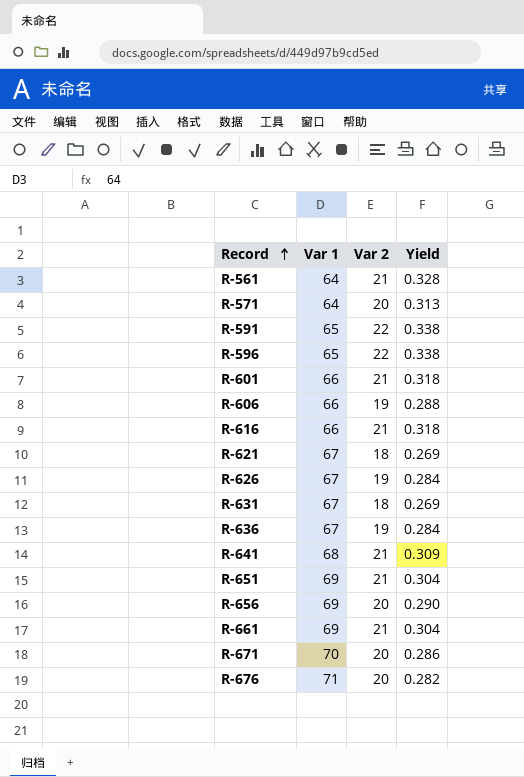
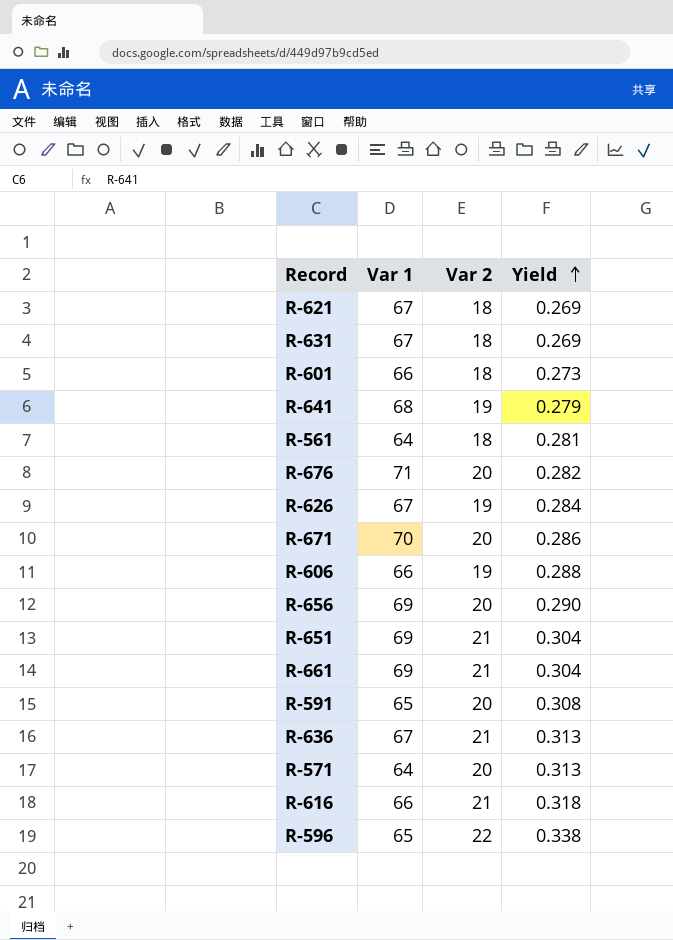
row order: Record ascending -> Yield ascending
R-601 | Var 2: 21 -> 18
R-601 | Yield: 0.318 -> 0.273
R-641 | Var 2: 21 -> 19
R-641 | Yield: 0.309 -> 0.279
R-561 | Var 2: 21 -> 18
R-561 | Yield: 0.328 -> 0.281
R-591 | Var 2: 22 -> 20
R-591 | Yield: 0.338 -> 0.308
R-636 | Var 2: 19 -> 21
R-636 | Yield: 0.284 -> 0.313

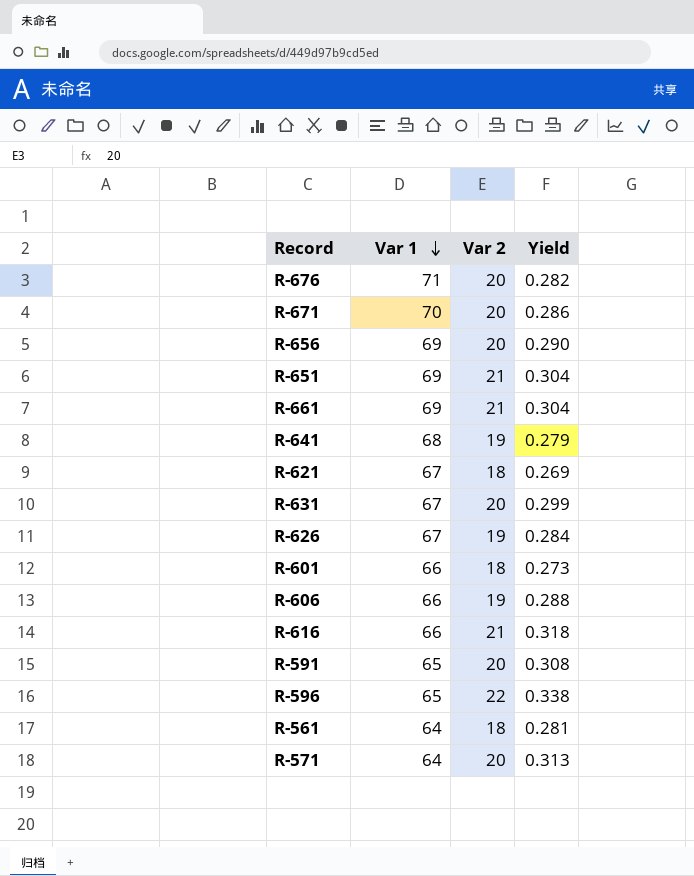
row order: Yield ascending -> Var 1 descending
row R-636: 67 | 21 | 0.313 -> none
R-631 | Var 2: 18 -> 20
R-631 | Yield: 0.269 -> 0.299

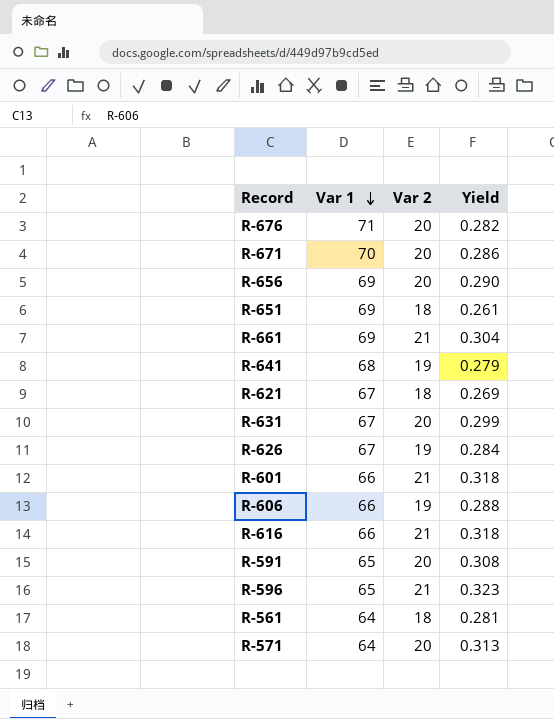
R-651 | Var 2: 21 -> 18
R-651 | Yield: 0.304 -> 0.261
R-601 | Var 2: 18 -> 21
R-601 | Yield: 0.273 -> 0.318
R-596 | Var 2: 22 -> 21
R-596 | Yield: 0.338 -> 0.323

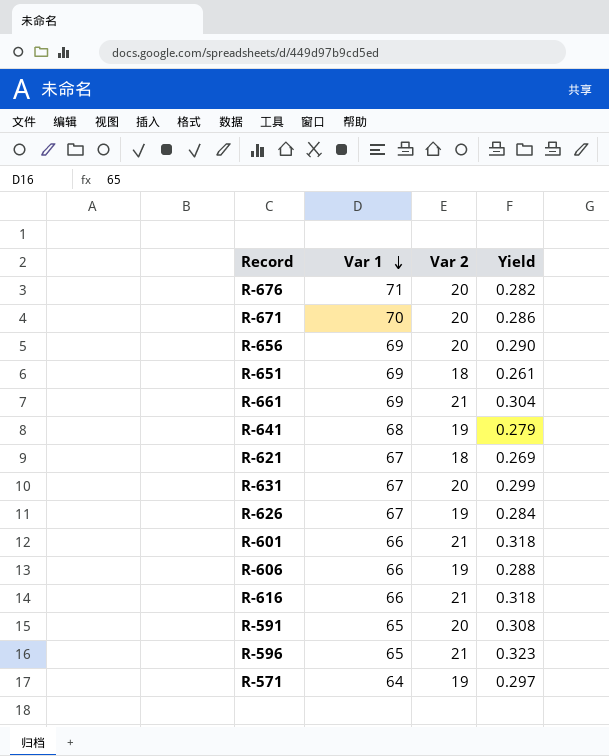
row R-561: 64 | 18 | 0.281 -> none
R-571 | Var 2: 20 -> 19
R-571 | Yield: 0.313 -> 0.297

